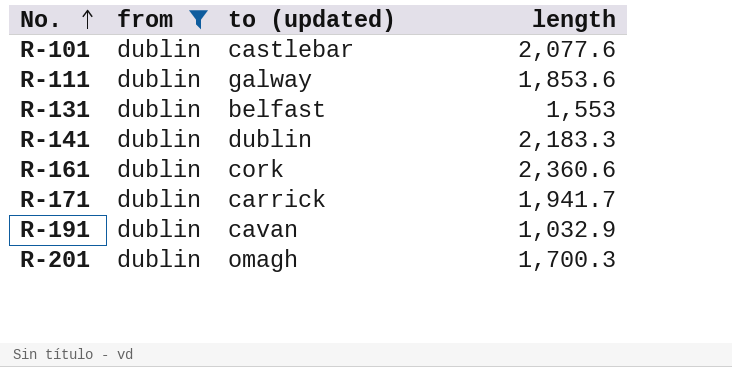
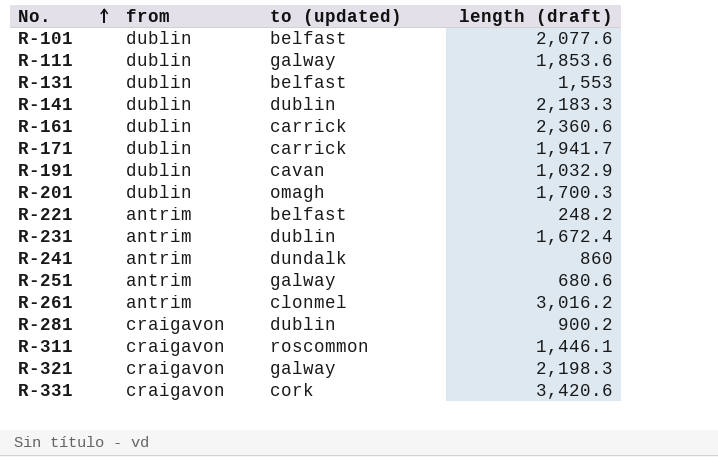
filter: from = dublin -> none
column name: length -> length (draft)
R-101 | to (updated): castlebar -> belfast
R-161 | to (updated): cork -> carrick

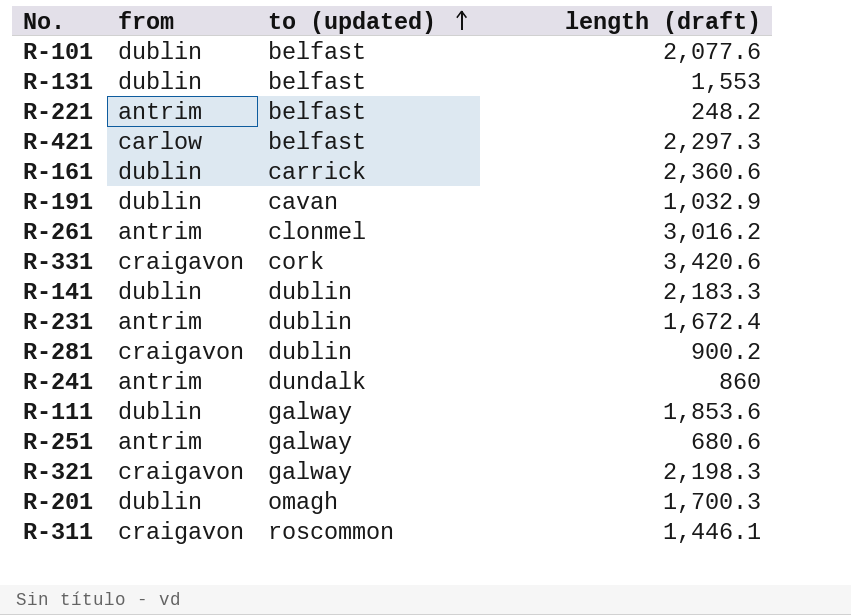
row order: No. ascending -> to (updated) ascending
row R-171: dublin | carrick | 1,941.7 -> none
row R-421: none -> carlow | belfast | 2,297.3

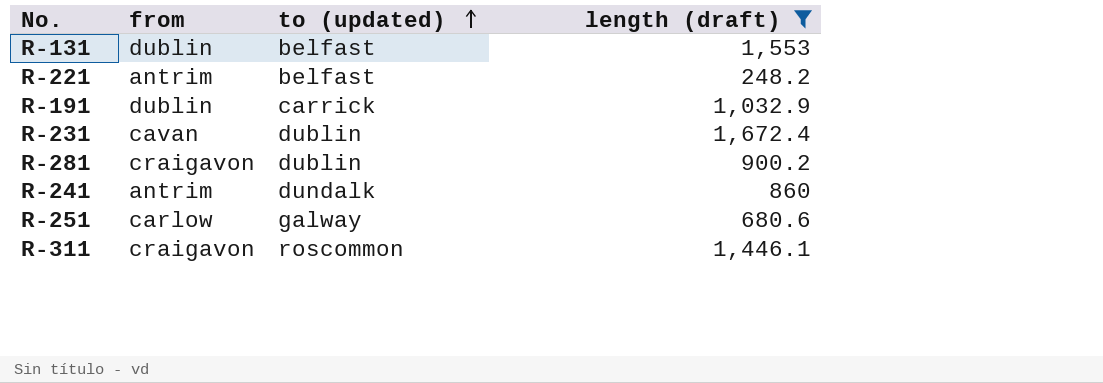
filter: none -> length (draft) <= 1,672.4
R-191 | to (updated): cavan -> carrick
R-231 | from: antrim -> cavan
R-251 | from: antrim -> carlow

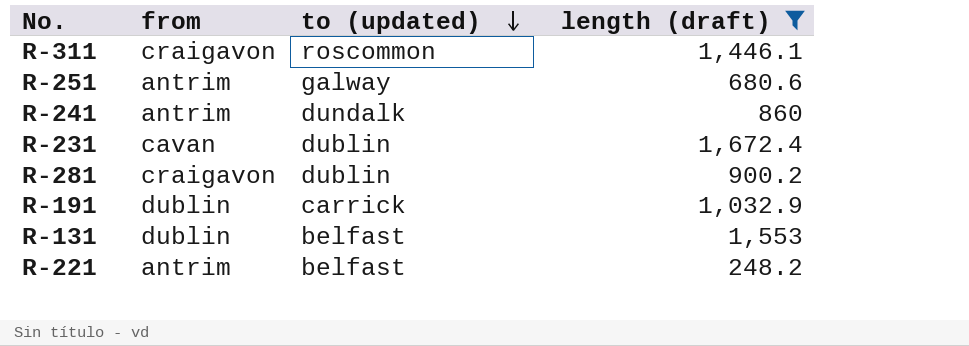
row order: to (updated) ascending -> to (updated) descending
R-251 | from: carlow -> antrim

